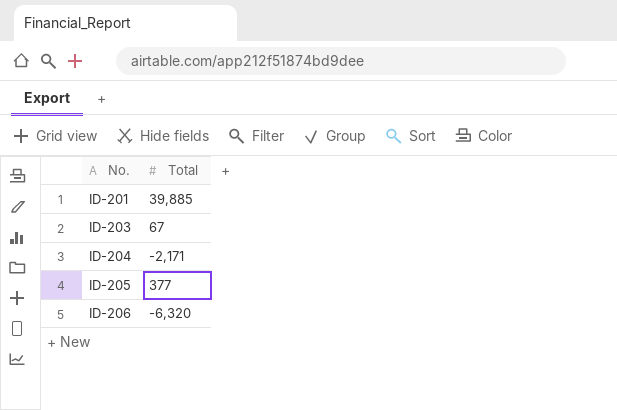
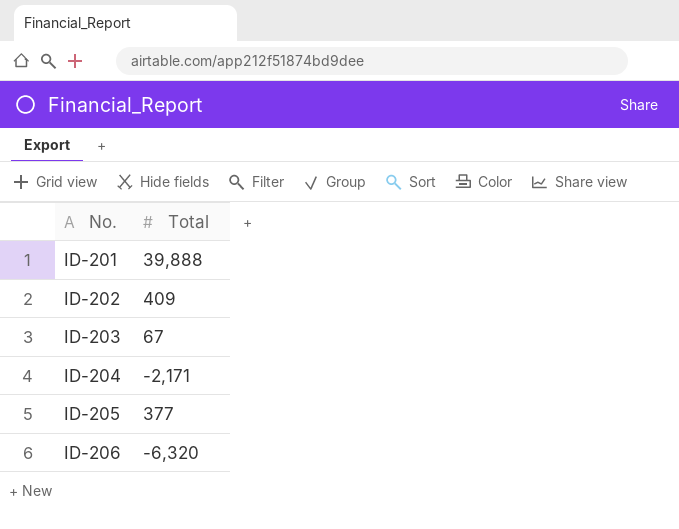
ID-201 | Total: 39,885 -> 39,888
row ID-202: none -> 409

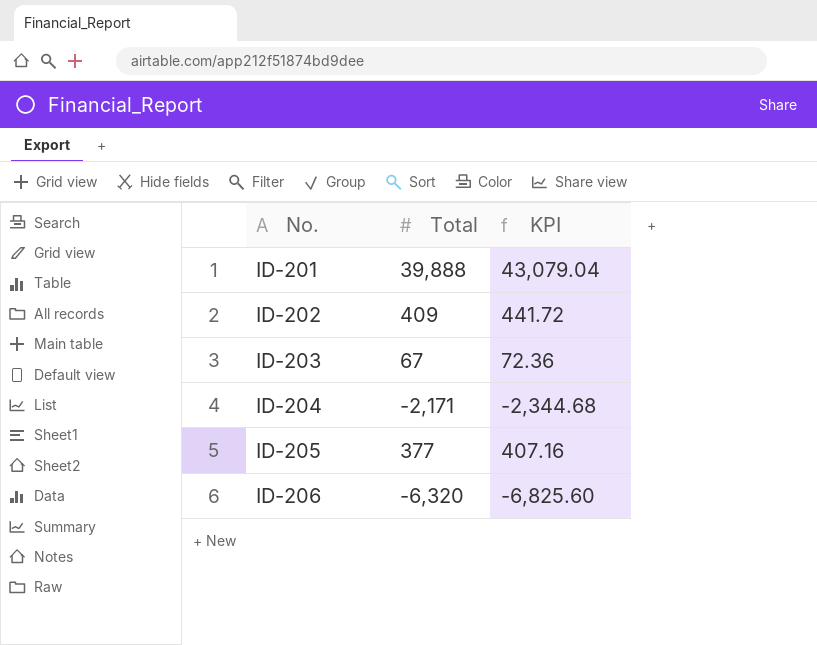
column KPI | formula: none -> [Total] * 1.08

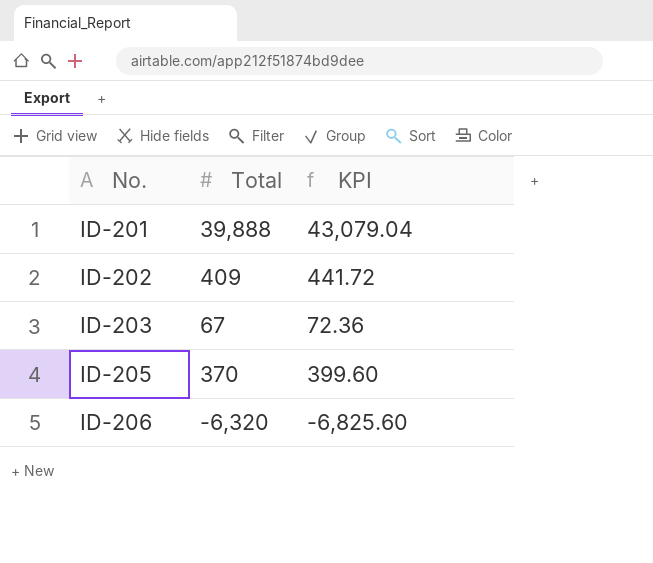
row ID-204: -2,171 | -2,344.68 -> none
ID-205 | Total: 377 -> 370
ID-205 | KPI: 407.16 -> 399.60

